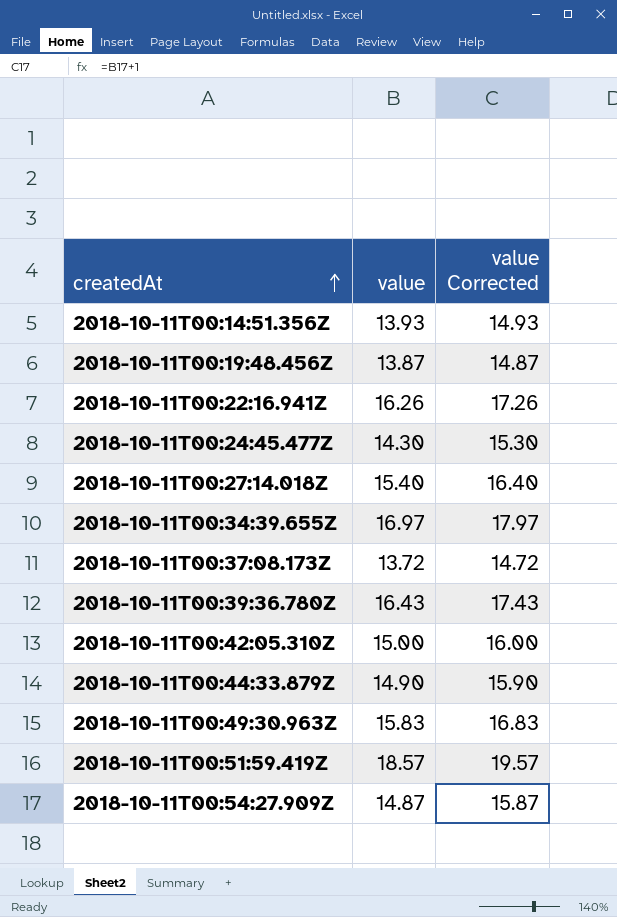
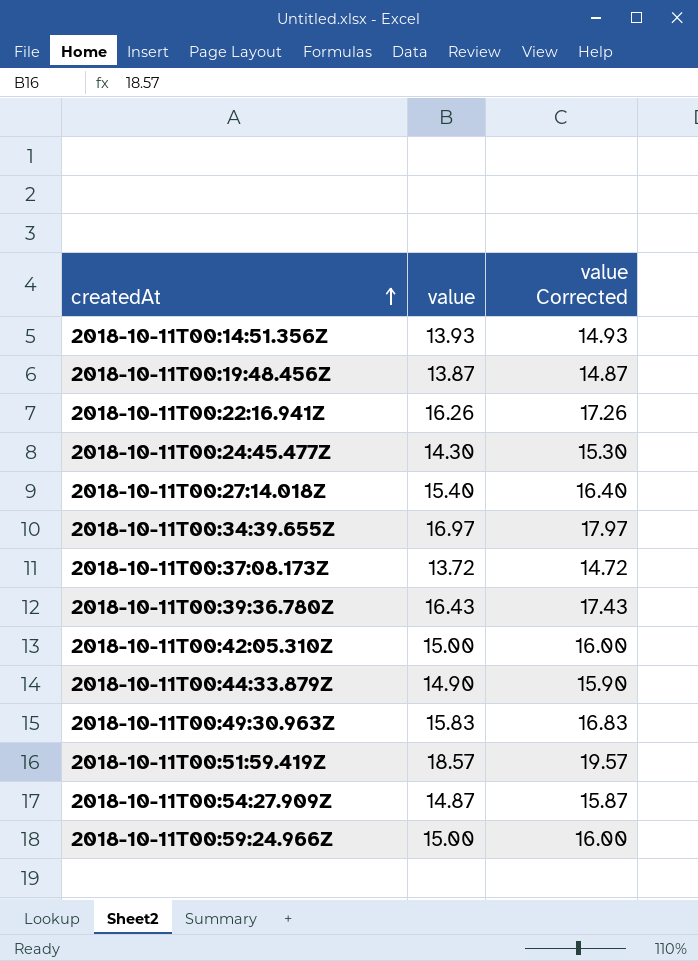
row 2018-10-11T00:59:24.966Z: none -> 15.00 | 16.00

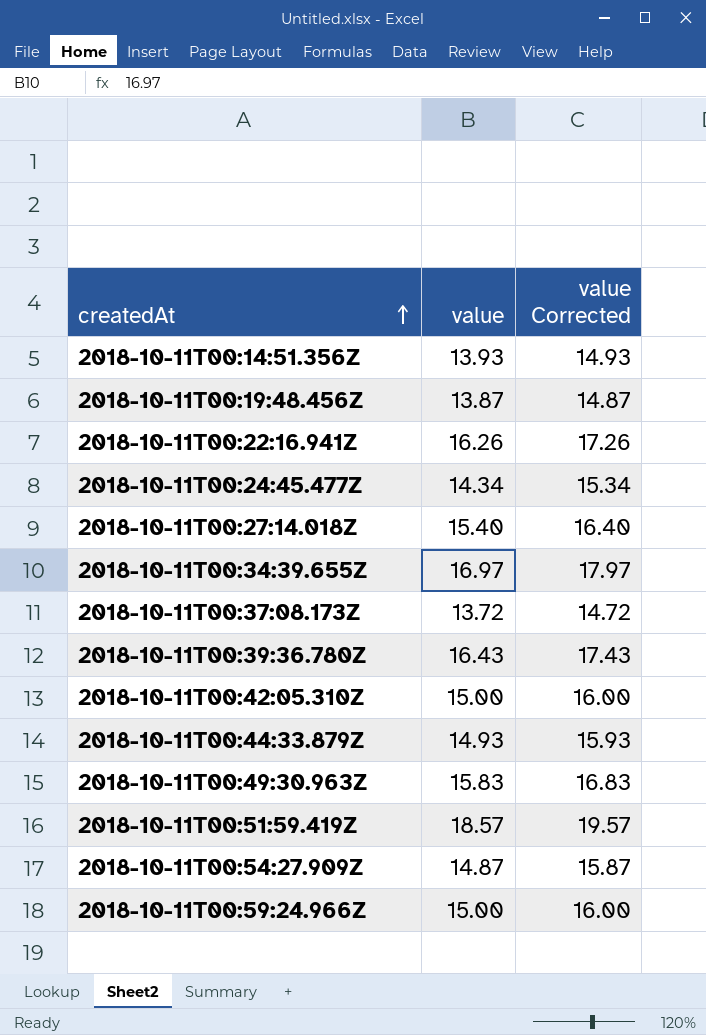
2018-10-11T00:24:45.477Z | value: 14.30 -> 14.34
2018-10-11T00:24:45.477Z | value Corrected: 15.30 -> 15.34
2018-10-11T00:44:33.879Z | value: 14.90 -> 14.93
2018-10-11T00:44:33.879Z | value Corrected: 15.90 -> 15.93

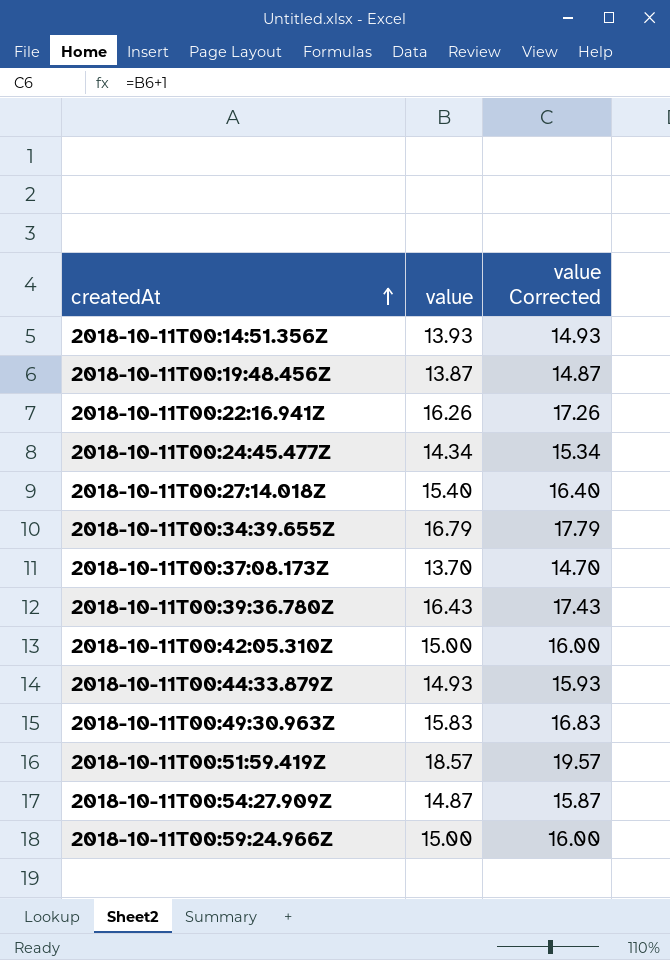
2018-10-11T00:34:39.655Z | value: 16.97 -> 16.79
2018-10-11T00:34:39.655Z | value Corrected: 17.97 -> 17.79
2018-10-11T00:37:08.173Z | value: 13.72 -> 13.70
2018-10-11T00:37:08.173Z | value Corrected: 14.72 -> 14.70

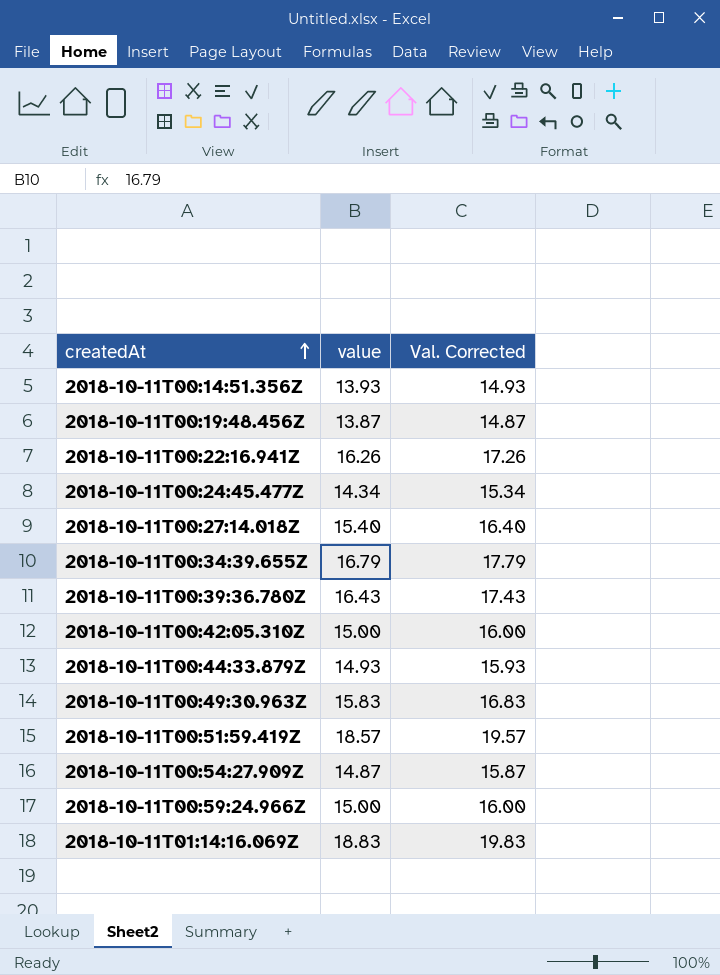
column name: value Corrected -> Val. Corrected
row 2018-10-11T00:37:08.173Z: 13.70 | 14.70 -> none
row 2018-10-11T01:14:16.069Z: none -> 18.83 | 19.83

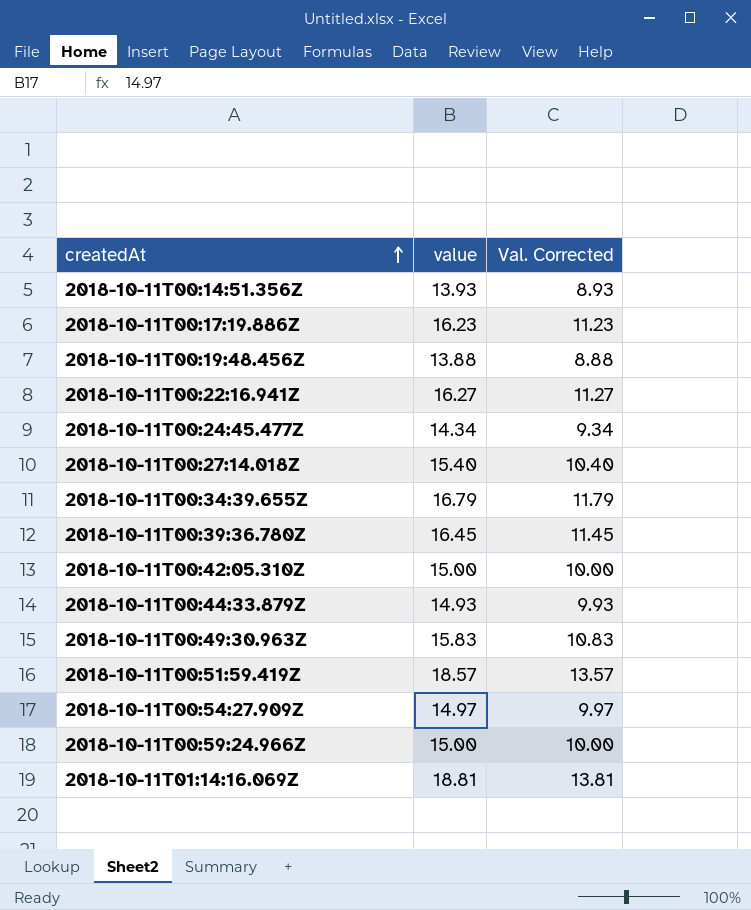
column Val. Corrected | formula: [value] + 1 -> [value] - 5
row 2018-10-11T00:17:19.886Z: none -> 16.23 | 11.23
2018-10-11T00:19:48.456Z | value: 13.87 -> 13.88
2018-10-11T00:22:16.941Z | value: 16.26 -> 16.27
2018-10-11T00:39:36.780Z | value: 16.43 -> 16.45
2018-10-11T00:54:27.909Z | value: 14.87 -> 14.97
2018-10-11T01:14:16.069Z | value: 18.83 -> 18.81

